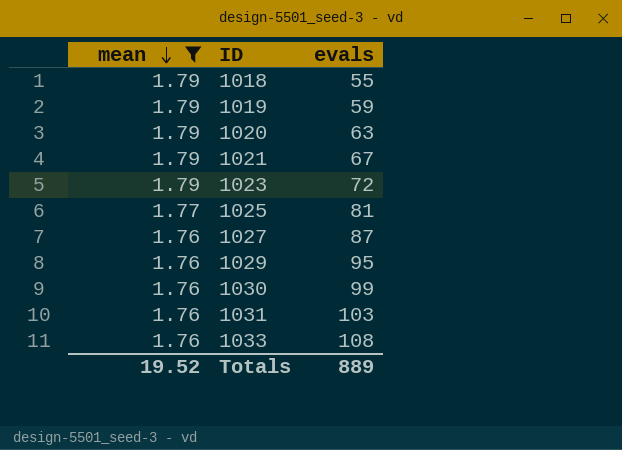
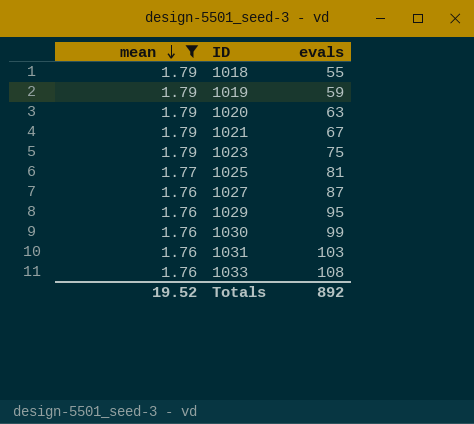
1023 | evals: 72 -> 75
Totals | evals: 889 -> 892

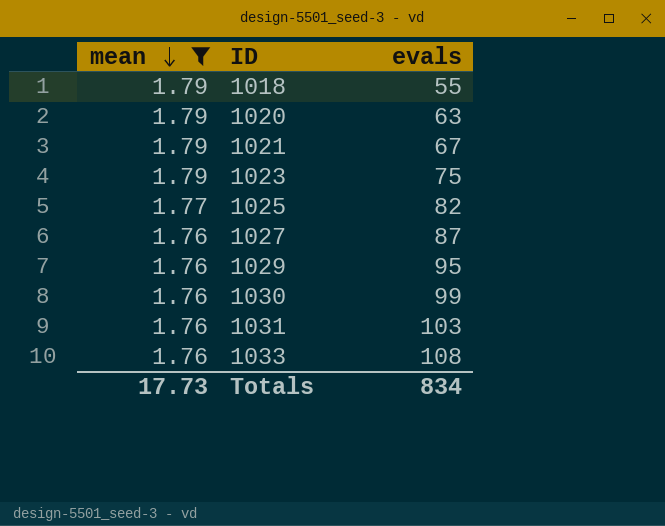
row 1019: 1.79 | 59 -> none
1025 | evals: 81 -> 82
Totals | mean: 19.52 -> 17.73
Totals | evals: 892 -> 834

